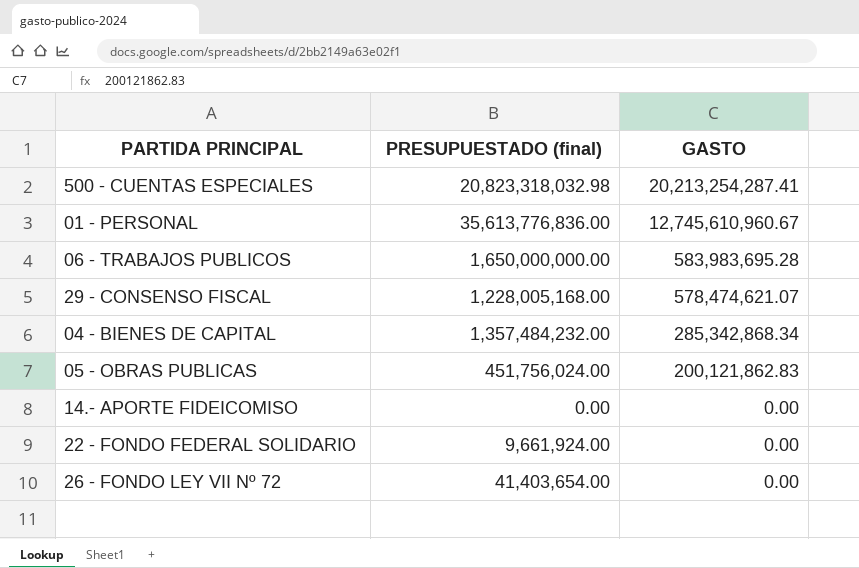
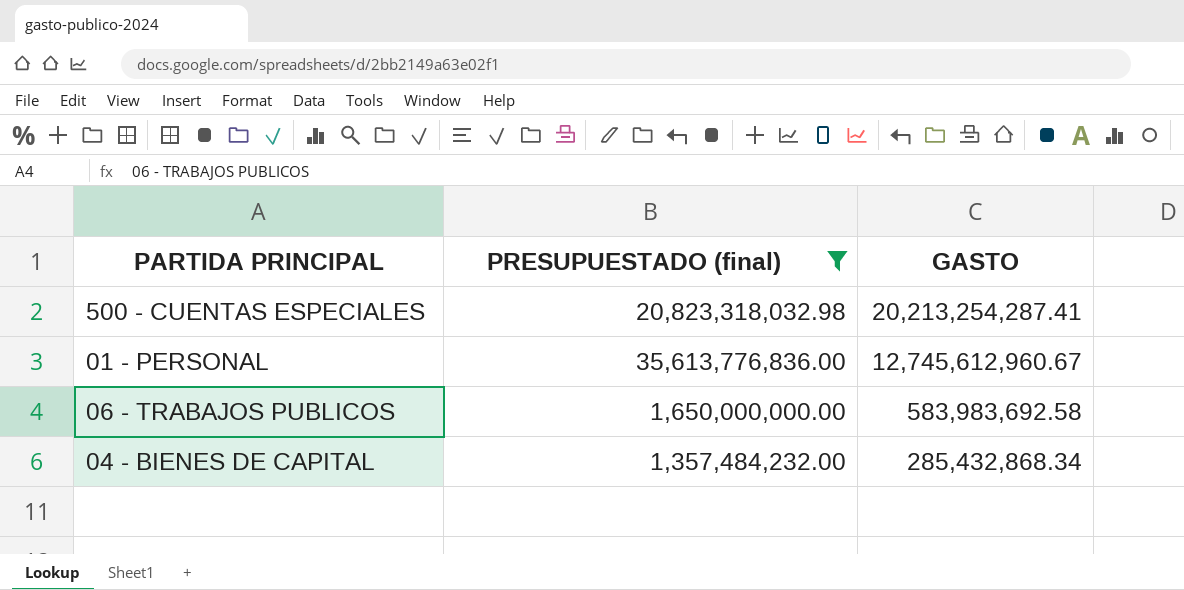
filter: none -> PRESUPUESTADO (final) >= 1,357,484,232.00
01 - PERSONAL | GASTO: 12,745,610,960.67 -> 12,745,612,960.67
06 - TRABAJOS PUBLICOS | GASTO: 583,983,695.28 -> 583,983,692.58
04 - BIENES DE CAPITAL | GASTO: 285,342,868.34 -> 285,432,868.34

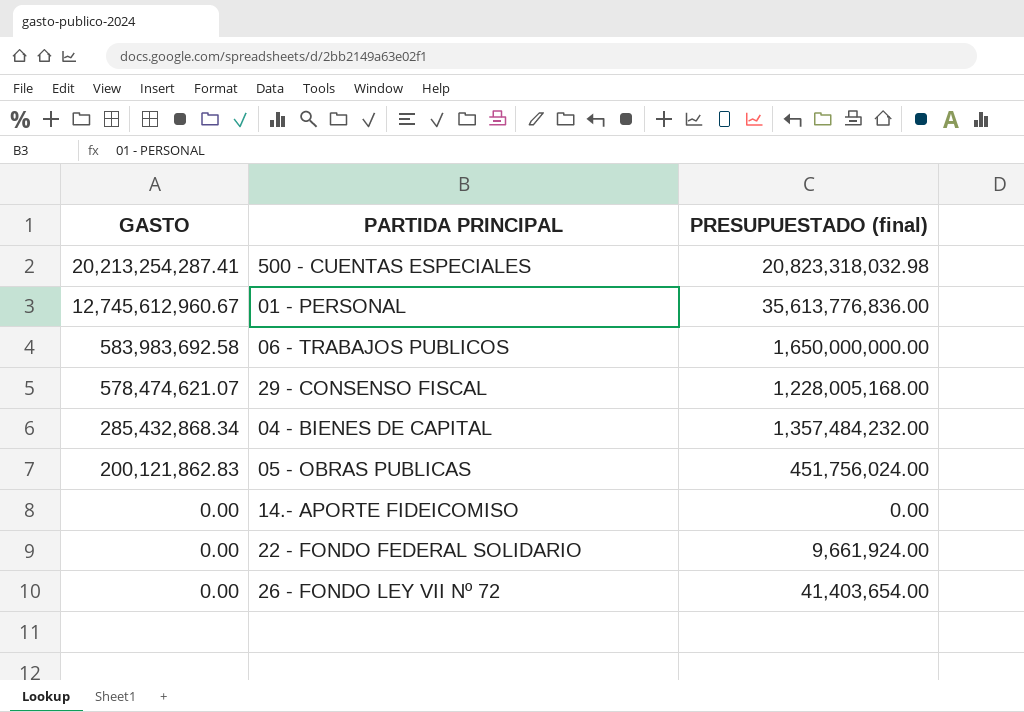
filter: PRESUPUESTADO (final) >= 1,357,484,232.00 -> none
column GASTO | position: 3 -> 1

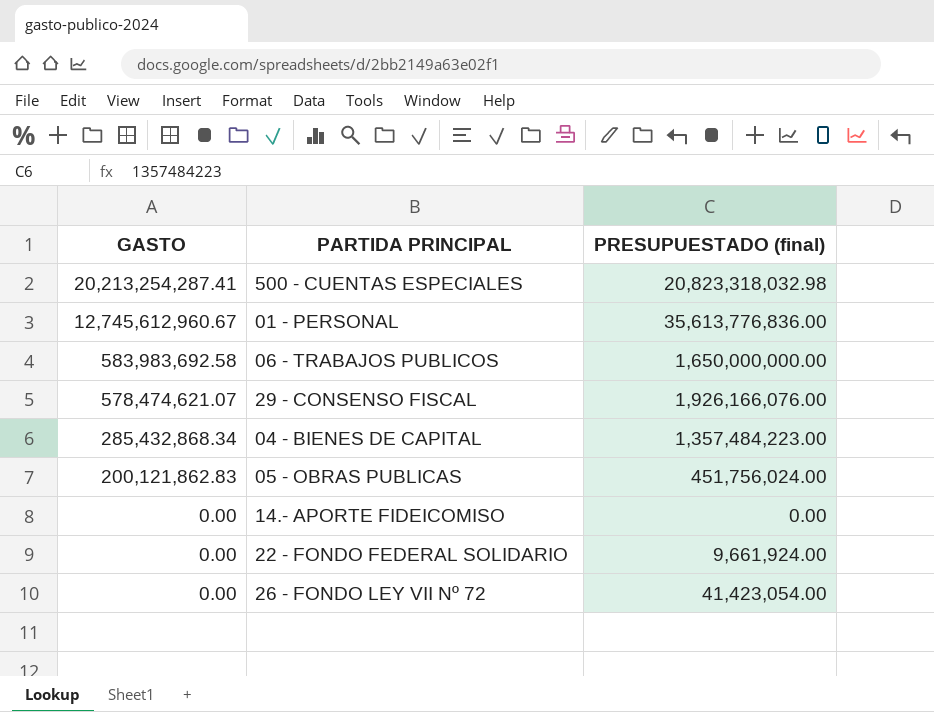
29 - CONSENSO FISCAL | PRESUPUESTADO (final): 1,228,005,168.00 -> 1,926,166,076.00
04 - BIENES DE CAPITAL | PRESUPUESTADO (final): 1,357,484,232.00 -> 1,357,484,223.00
26 - FONDO LEY VII Nº 72 | PRESUPUESTADO (final): 41,403,654.00 -> 41,423,054.00

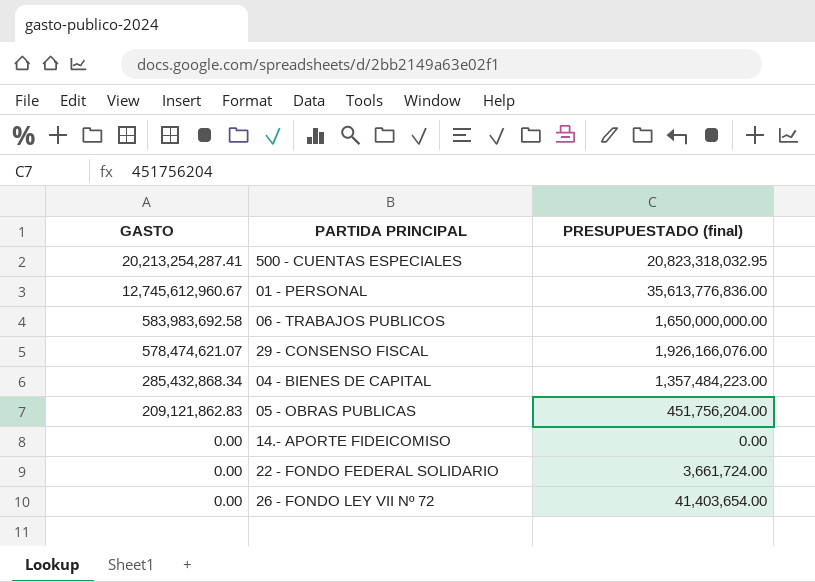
500 - CUENTAS ESPECIALES | PRESUPUESTADO (final): 20,823,318,032.98 -> 20,823,318,032.95
05 - OBRAS PUBLICAS | GASTO: 200,121,862.83 -> 209,121,862.83
05 - OBRAS PUBLICAS | PRESUPUESTADO (final): 451,756,024.00 -> 451,756,204.00
22 - FONDO FEDERAL SOLIDARIO | PRESUPUESTADO (final): 9,661,924.00 -> 3,661,724.00
26 - FONDO LEY VII Nº 72 | PRESUPUESTADO (final): 41,423,054.00 -> 41,403,654.00

